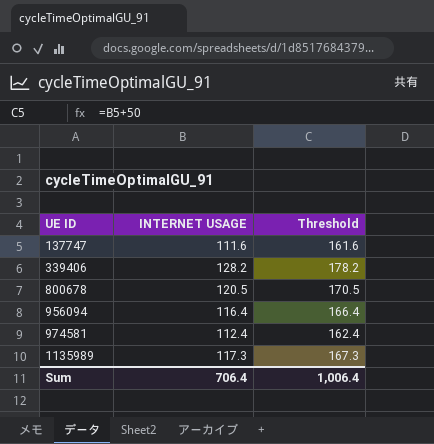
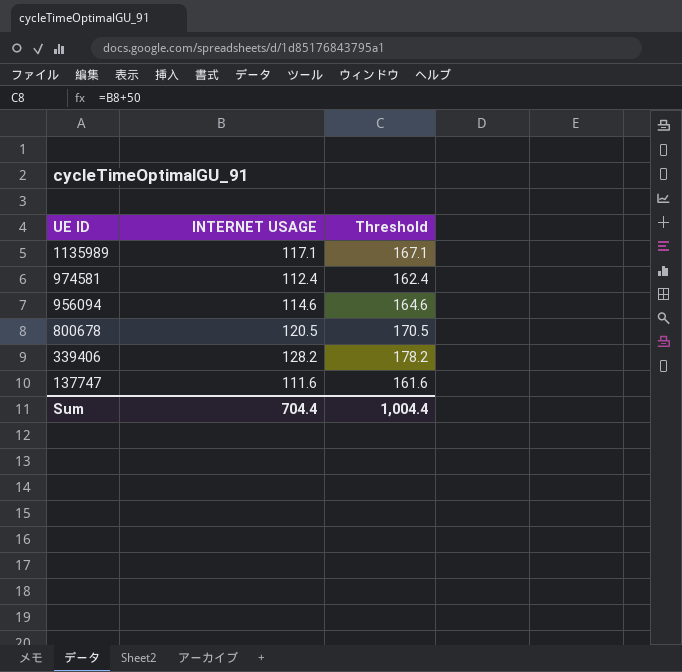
row order: UE ID ascending -> UE ID descending
1135989 | INTERNET USAGE: 117.3 -> 117.1
1135989 | Threshold: 167.3 -> 167.1
956094 | INTERNET USAGE: 116.4 -> 114.6
956094 | Threshold: 166.4 -> 164.6
Sum | INTERNET USAGE: 706.4 -> 704.4
Sum | Threshold: 1,006.4 -> 1,004.4

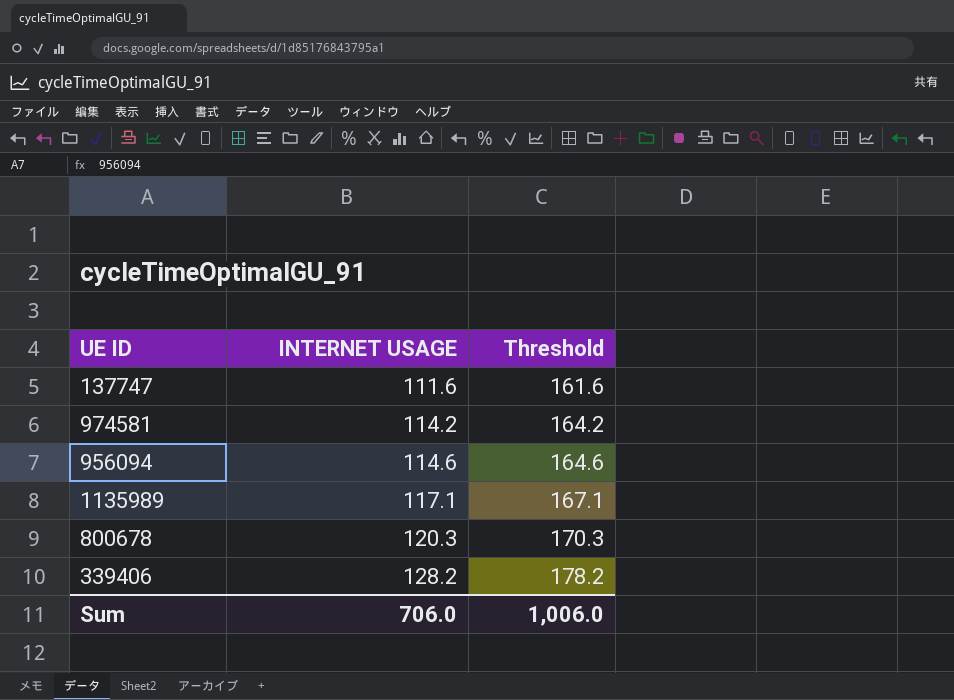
row order: UE ID descending -> INTERNET USAGE ascending
974581 | INTERNET USAGE: 112.4 -> 114.2
974581 | Threshold: 162.4 -> 164.2
800678 | INTERNET USAGE: 120.5 -> 120.3
800678 | Threshold: 170.5 -> 170.3
Sum | INTERNET USAGE: 704.4 -> 706.0
Sum | Threshold: 1,004.4 -> 1,006.0

